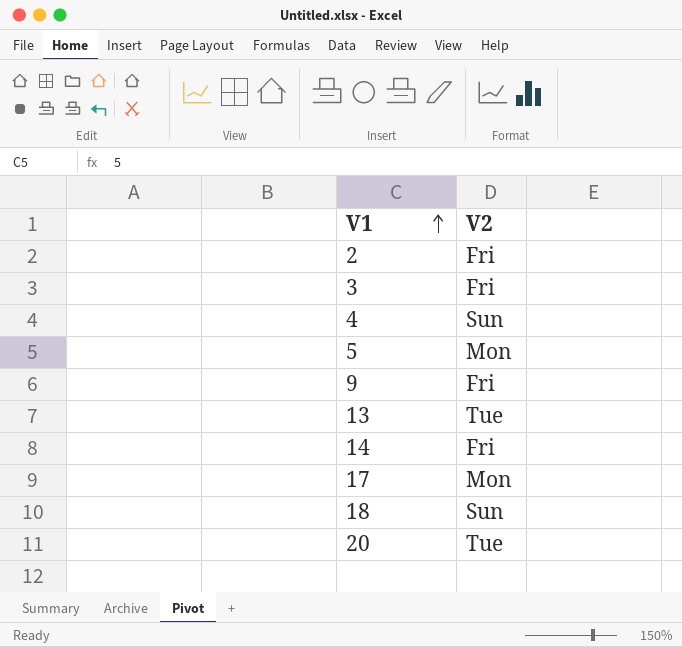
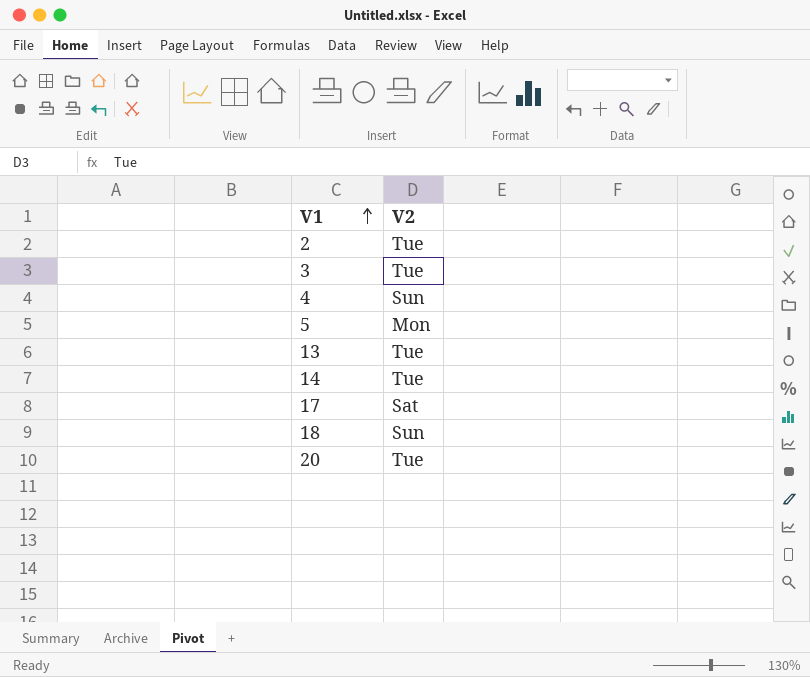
row 9: Fri -> none
2 | V2: Fri -> Tue
3 | V2: Fri -> Tue
14 | V2: Fri -> Tue
17 | V2: Mon -> Sat

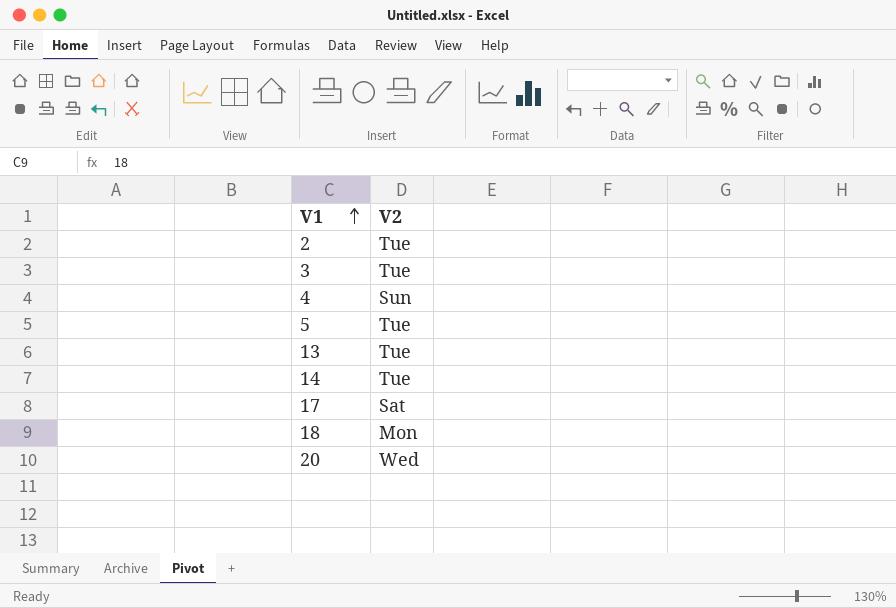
5 | V2: Mon -> Tue
18 | V2: Sun -> Mon
20 | V2: Tue -> Wed

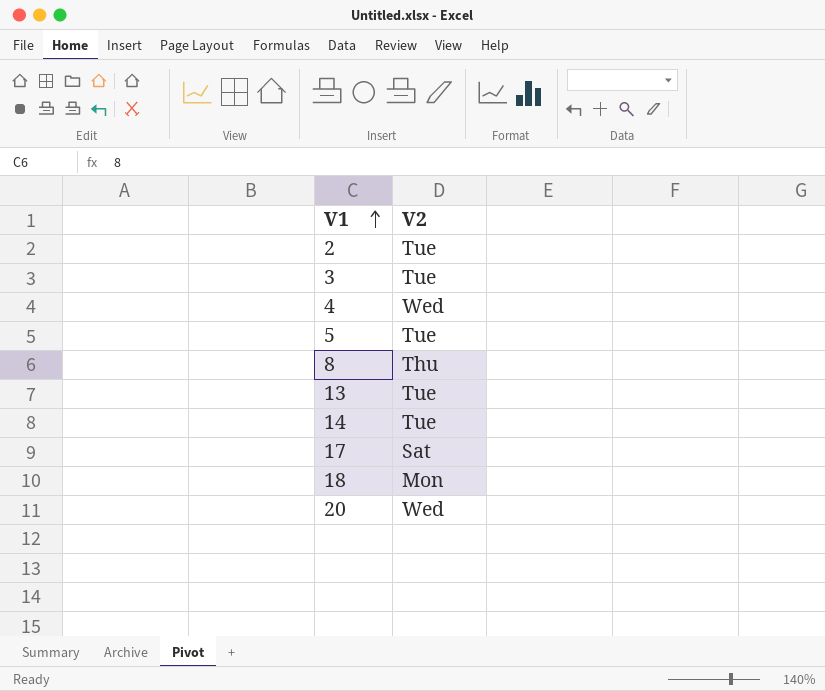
4 | V2: Sun -> Wed
row 8: none -> Thu

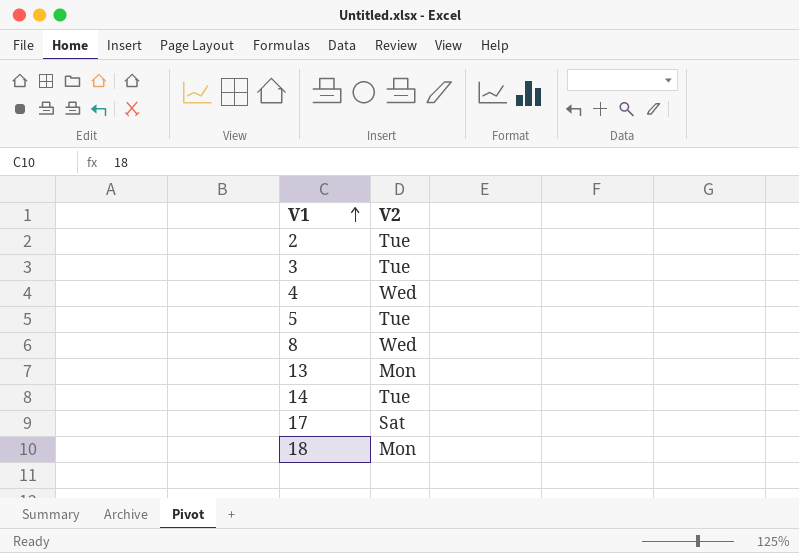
row 20: Wed -> none
8 | V2: Thu -> Wed
13 | V2: Tue -> Mon

